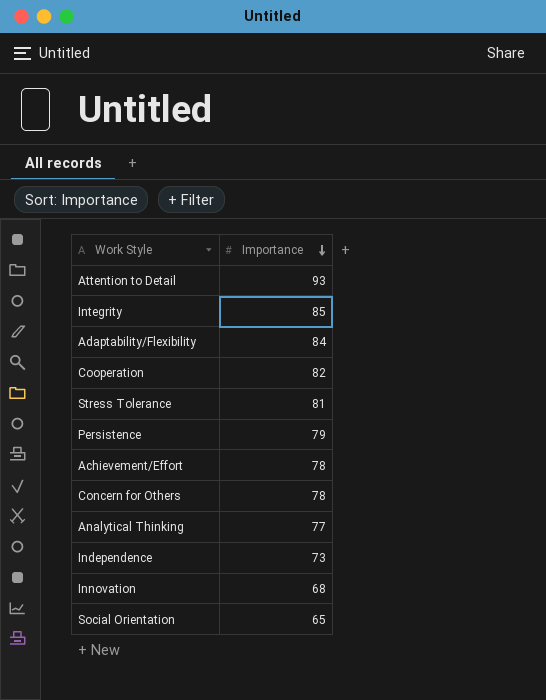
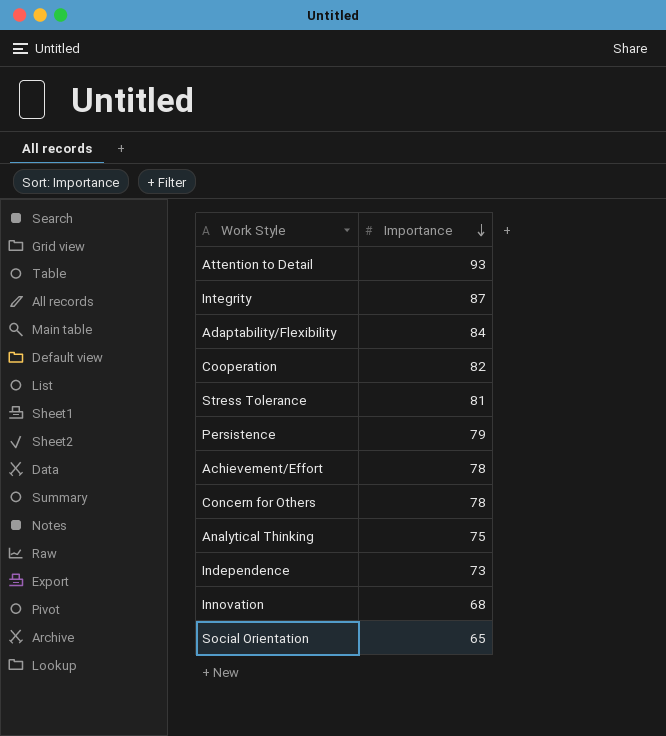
Integrity | Importance: 85 -> 87
Analytical Thinking | Importance: 77 -> 75

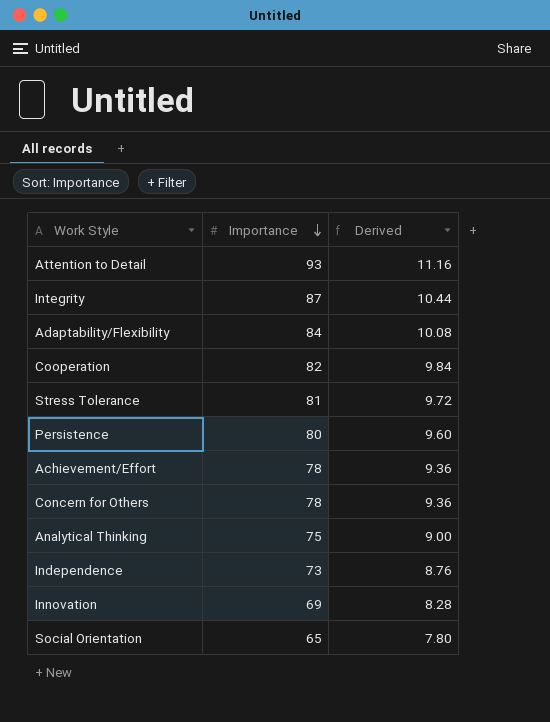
column Derived | formula: none -> [Importance] * 0.12
Persistence | Importance: 79 -> 80
Innovation | Importance: 68 -> 69

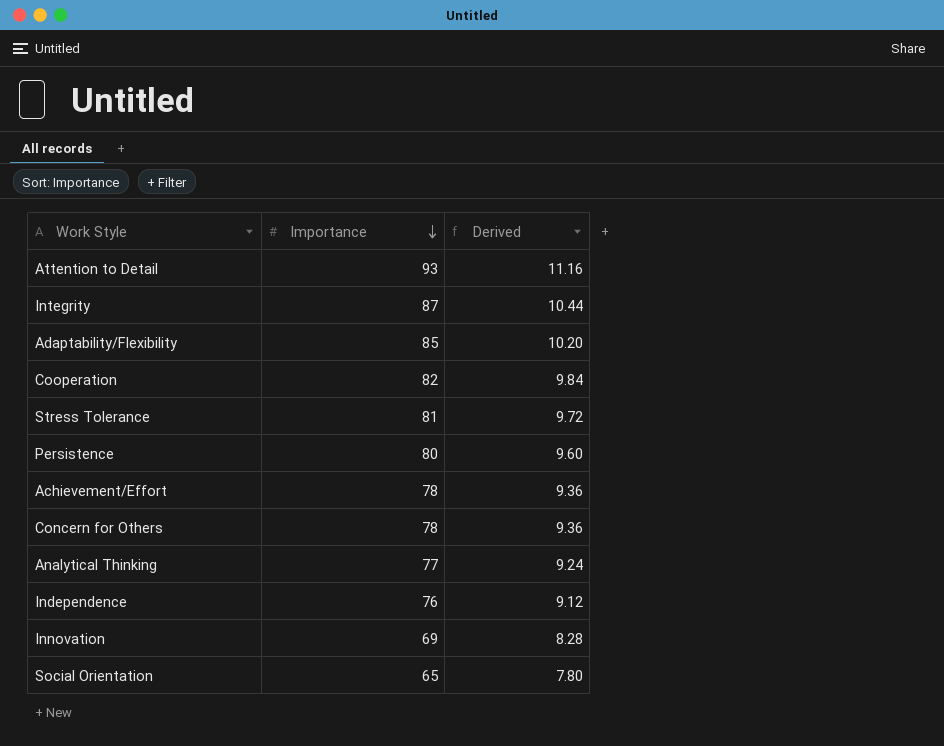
Adaptability/Flexibility | Importance: 84 -> 85
Adaptability/Flexibility | Derived: 10.08 -> 10.20
Analytical Thinking | Importance: 75 -> 77
Analytical Thinking | Derived: 9.00 -> 9.24
Independence | Importance: 73 -> 76
Independence | Derived: 8.76 -> 9.12

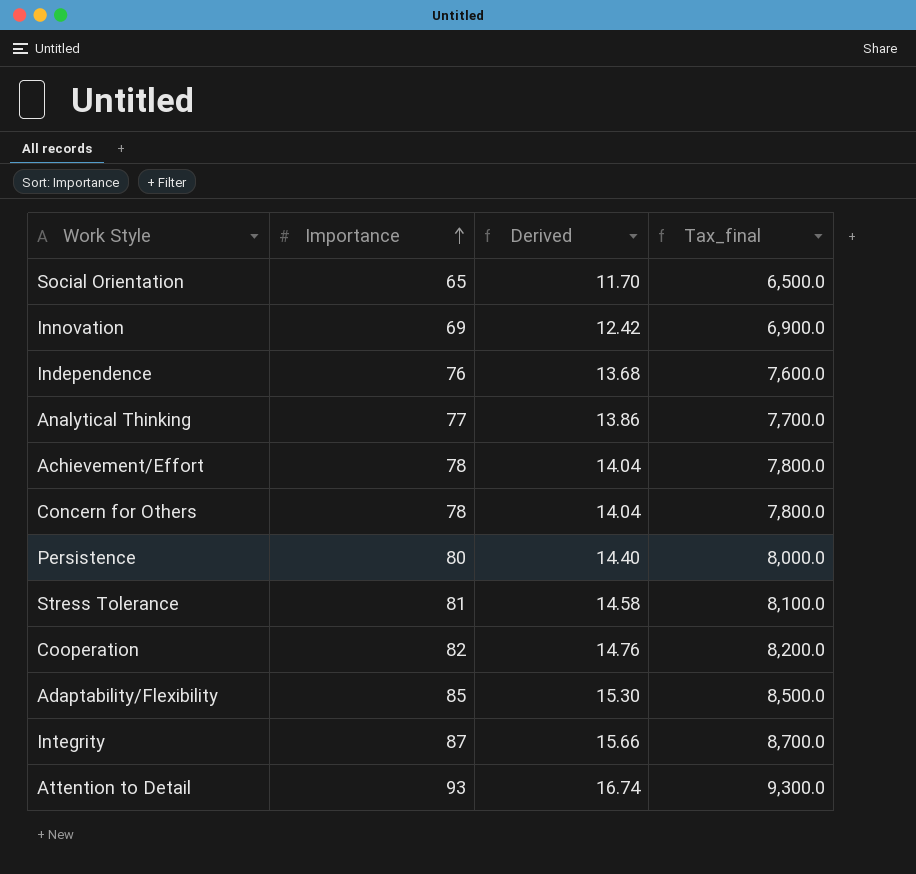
row order: Importance descending -> Importance ascending
column Derived | formula: [Importance] * 0.12 -> [Importance] * 0.18
column Tax_final | formula: none -> [Importance] * 100

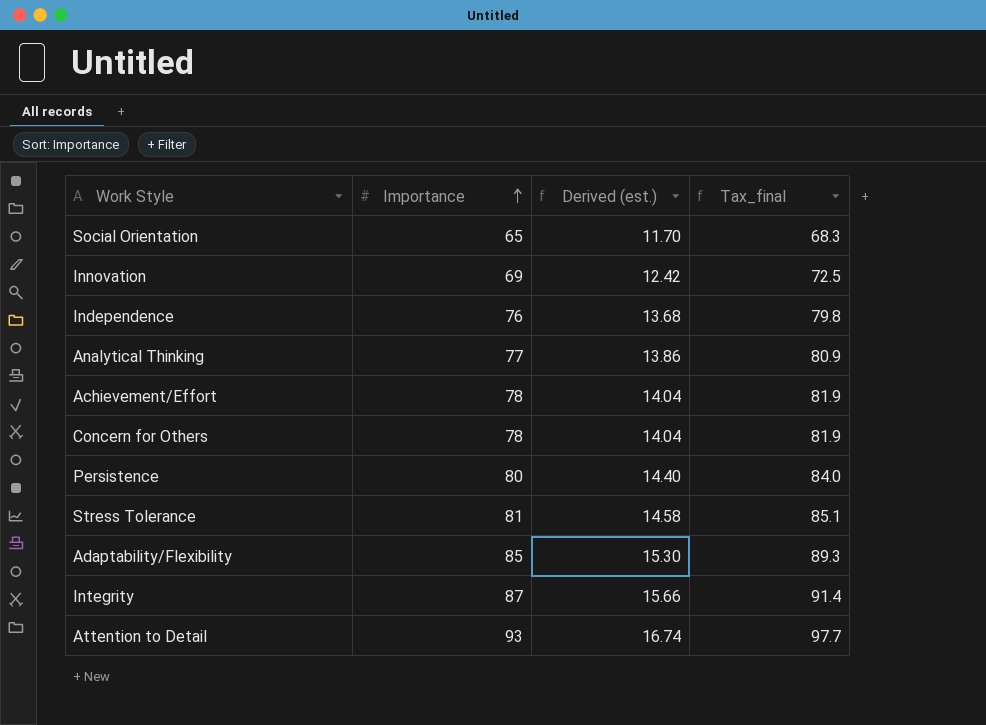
column name: Derived -> Derived (est.)
column Tax_final | formula: [Importance] * 100 -> [Importance] * 1.05
row Cooperation: 82 | 14.76 | 8,200.0 -> none

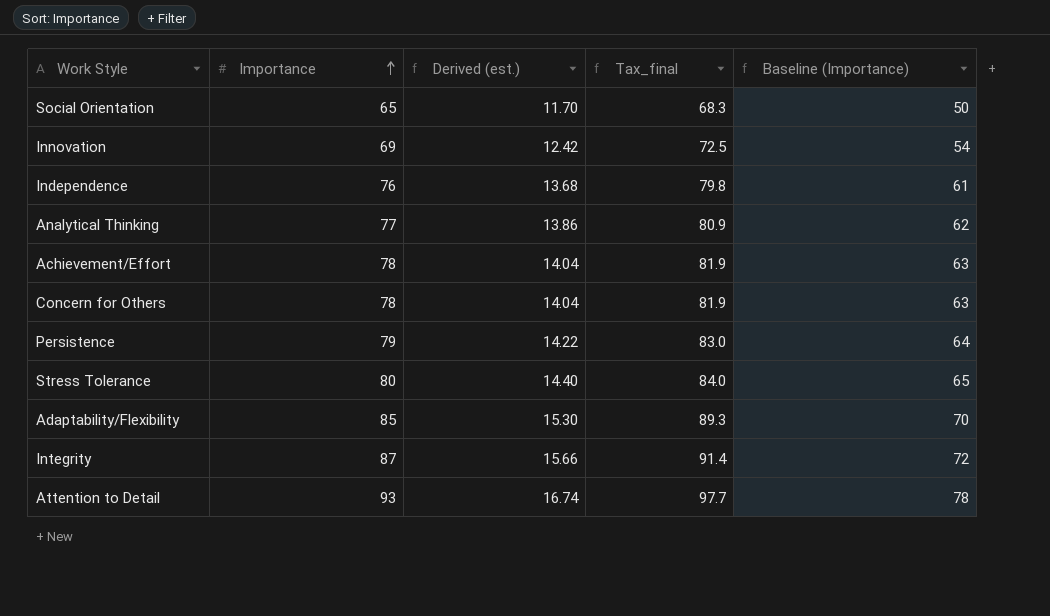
column Baseline (Importance) | formula: none -> [Importance] - 15
Persistence | Importance: 80 -> 79
Persistence | Derived (est.): 14.40 -> 14.22
Persistence | Tax_final: 84.0 -> 83.0
Stress Tolerance | Importance: 81 -> 80
Stress Tolerance | Derived (est.): 14.58 -> 14.40
Stress Tolerance | Tax_final: 85.1 -> 84.0

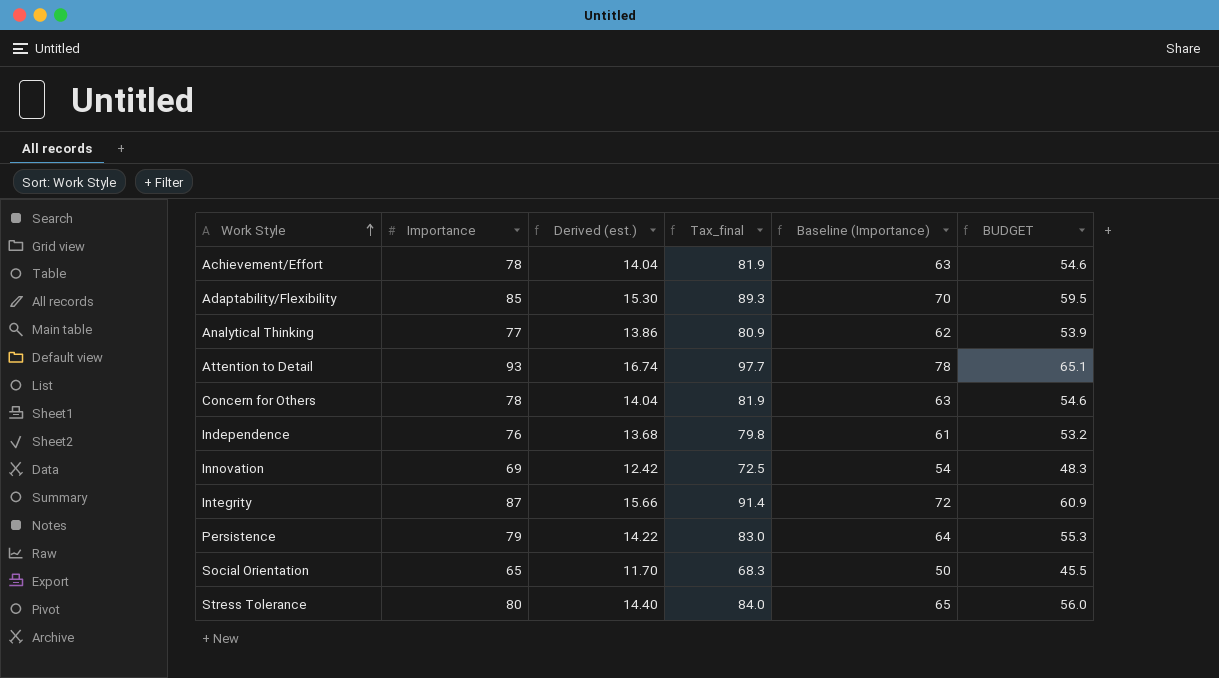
row order: Importance ascending -> Work Style ascending
column BUDGET | formula: none -> [Importance] * 0.7

